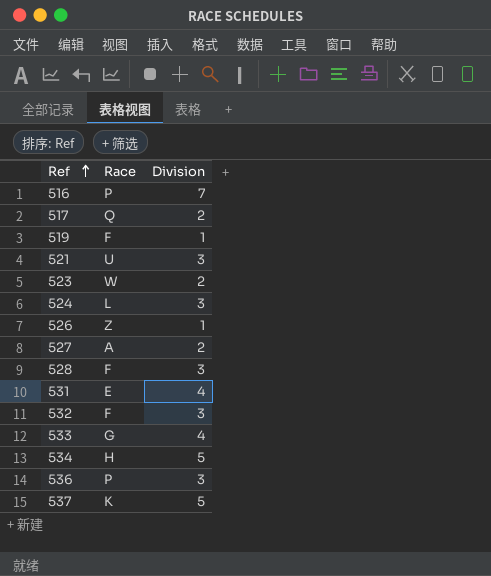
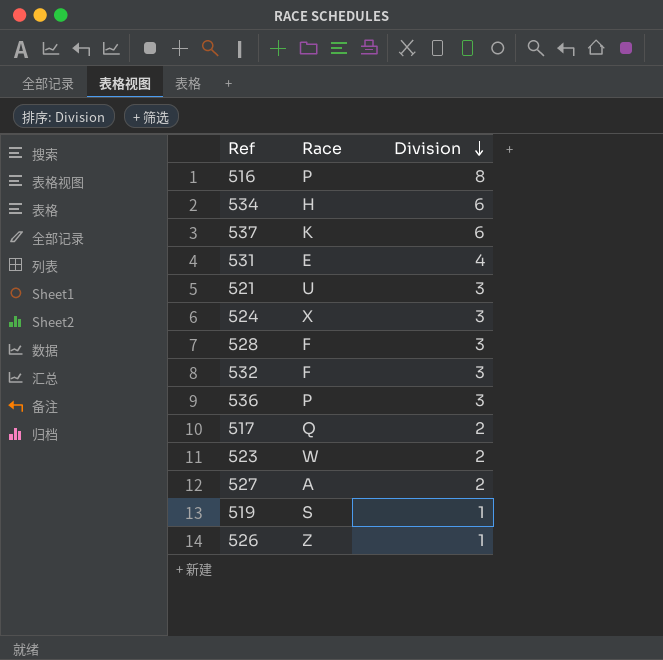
row order: Ref ascending -> Division descending
row 533: G | 4 -> none
516 | Division: 7 -> 8
534 | Division: 5 -> 6
537 | Division: 5 -> 6
524 | Race: L -> X
519 | Race: F -> S

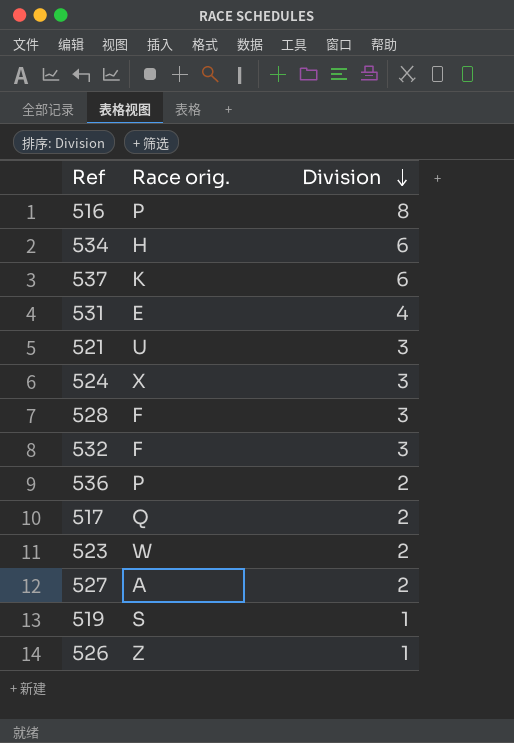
column name: Race -> Race orig.
536 | Division: 3 -> 2

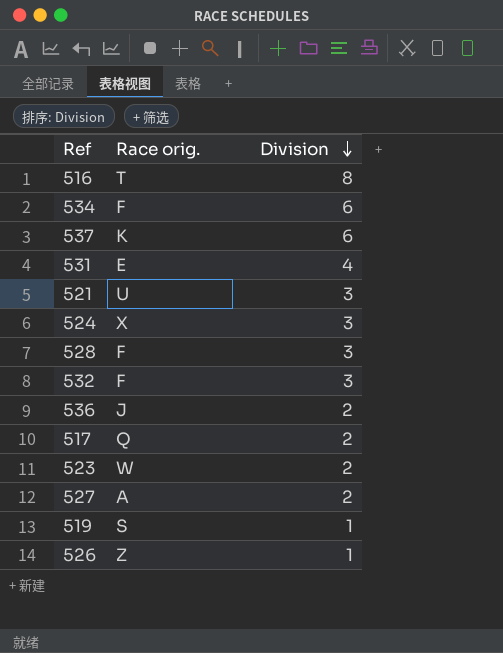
516 | Race orig.: P -> T
534 | Race orig.: H -> F
536 | Race orig.: P -> J

